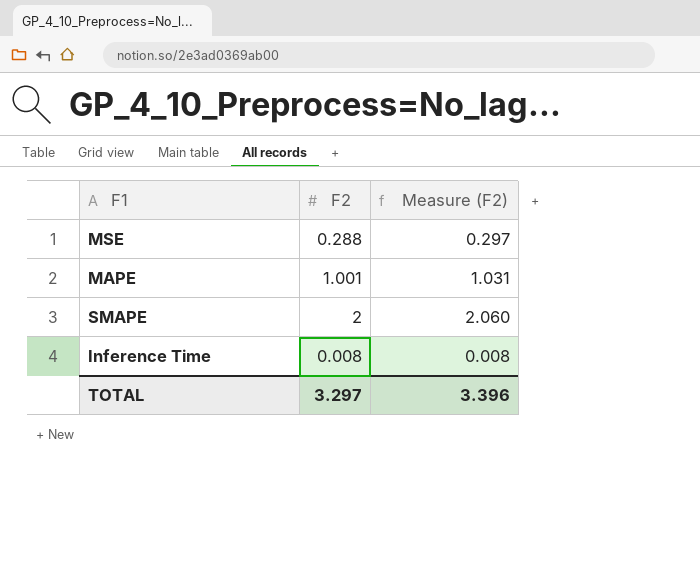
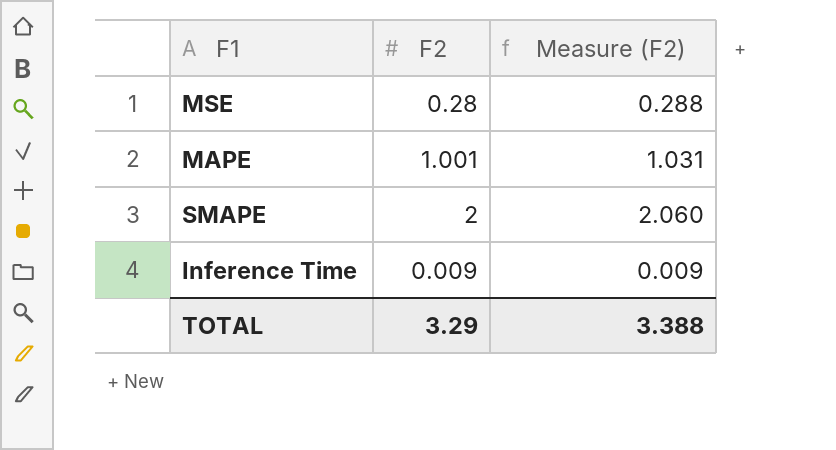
MSE | F2: 0.288 -> 0.28
MSE | Measure (F2): 0.297 -> 0.288
Inference Time | F2: 0.008 -> 0.009
Inference Time | Measure (F2): 0.008 -> 0.009
TOTAL | F2: 3.297 -> 3.29
TOTAL | Measure (F2): 3.396 -> 3.388

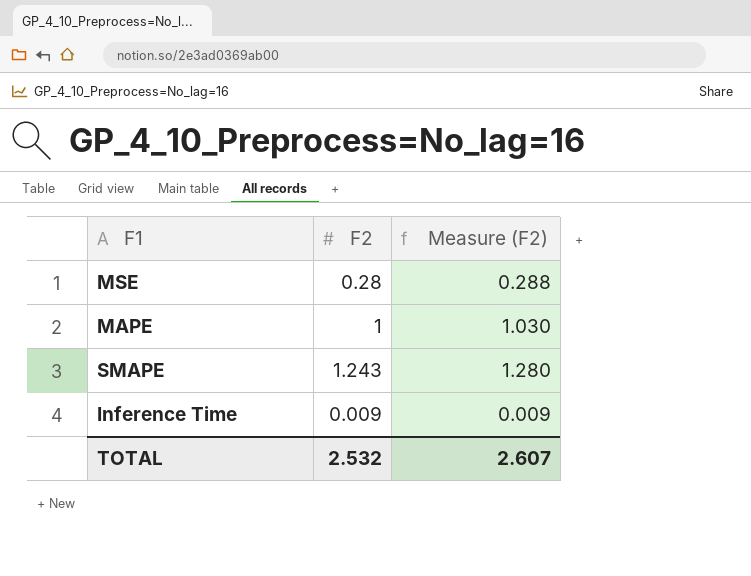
MAPE | F2: 1.001 -> 1
MAPE | Measure (F2): 1.031 -> 1.030
SMAPE | F2: 2 -> 1.243
SMAPE | Measure (F2): 2.060 -> 1.280
TOTAL | F2: 3.29 -> 2.532
TOTAL | Measure (F2): 3.388 -> 2.607

